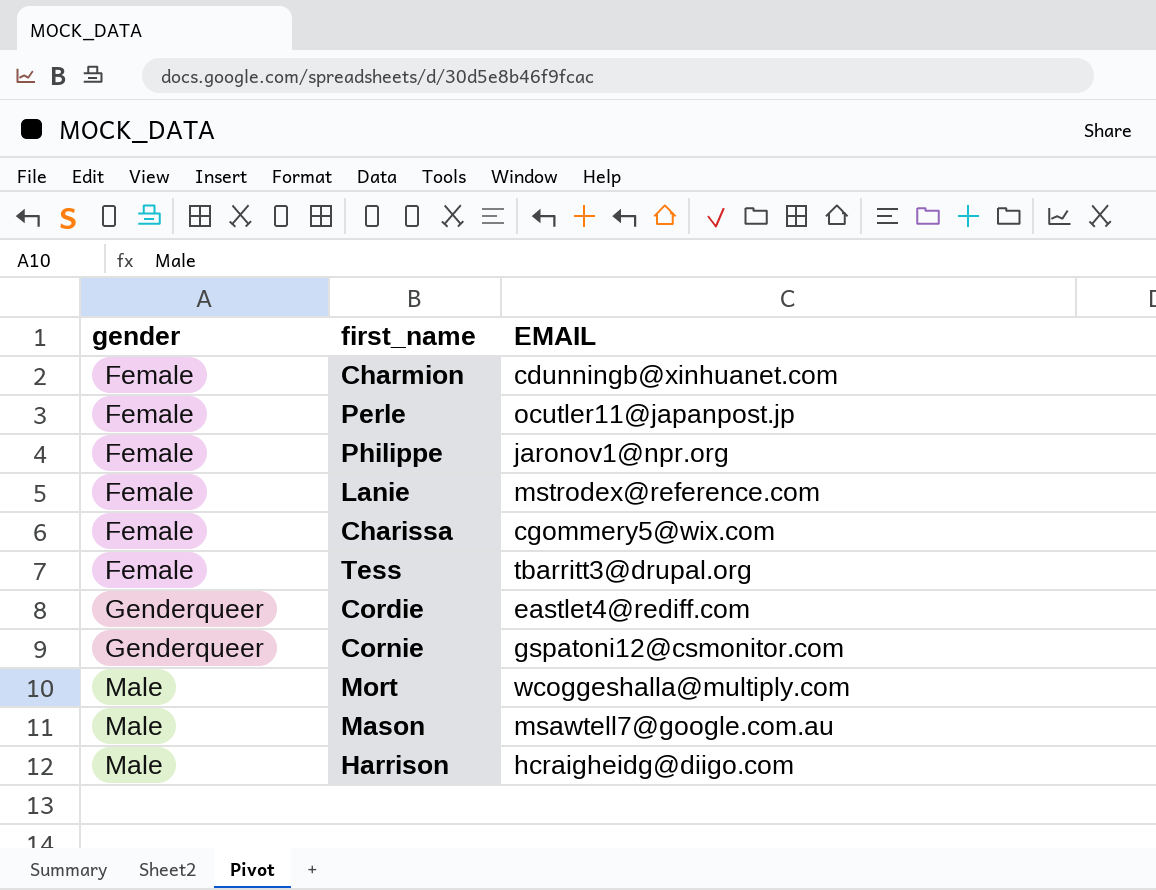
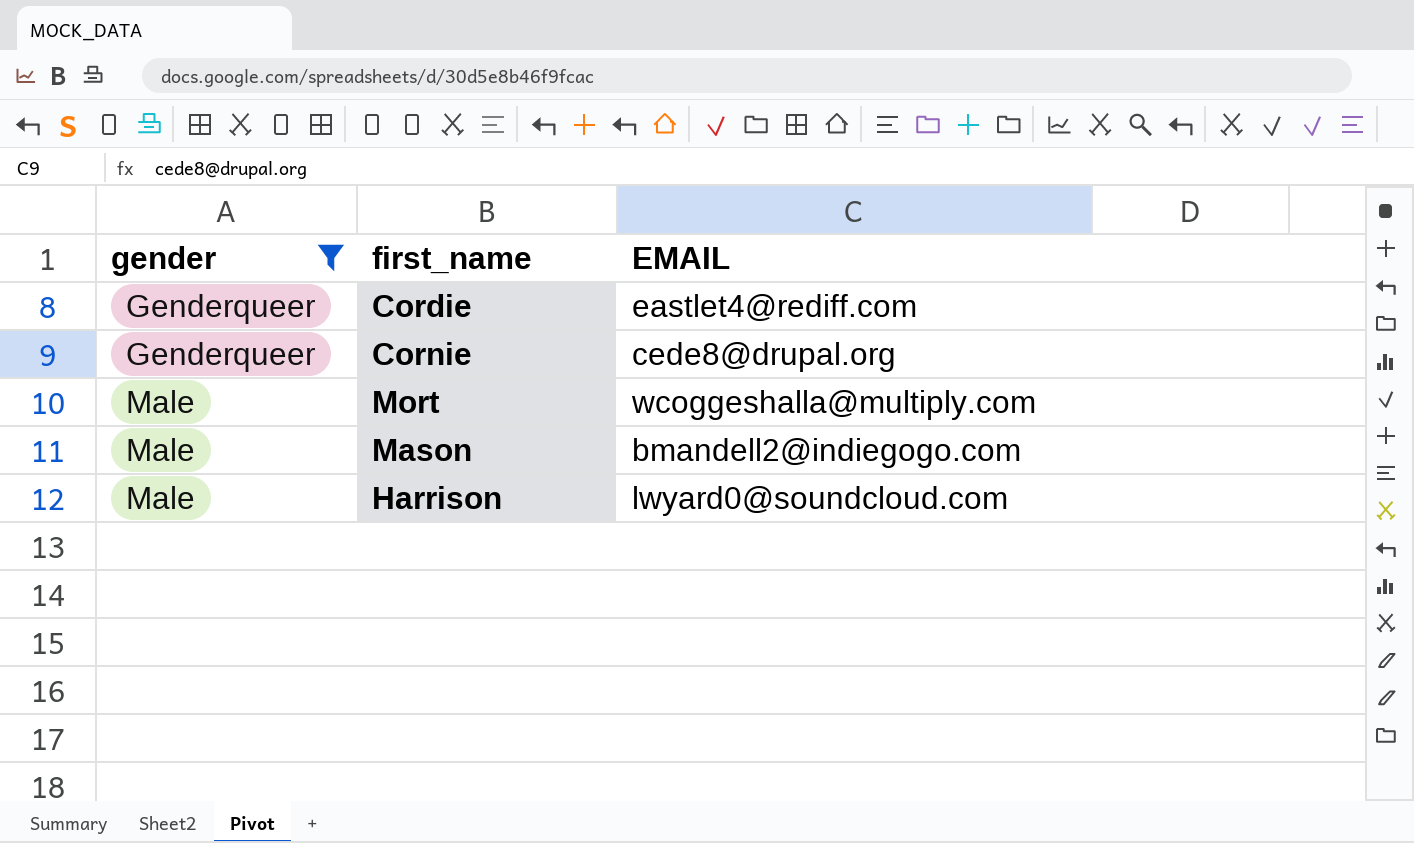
filter: none -> gender != Female
Cornie | EMAIL: gspatoni12@csmonitor.com -> cede8@drupal.org
Mason | EMAIL: msawtell7@google.com.au -> bmandell2@indiegogo.com
Harrison | EMAIL: hcraigheidg@diigo.com -> lwyard0@soundcloud.com

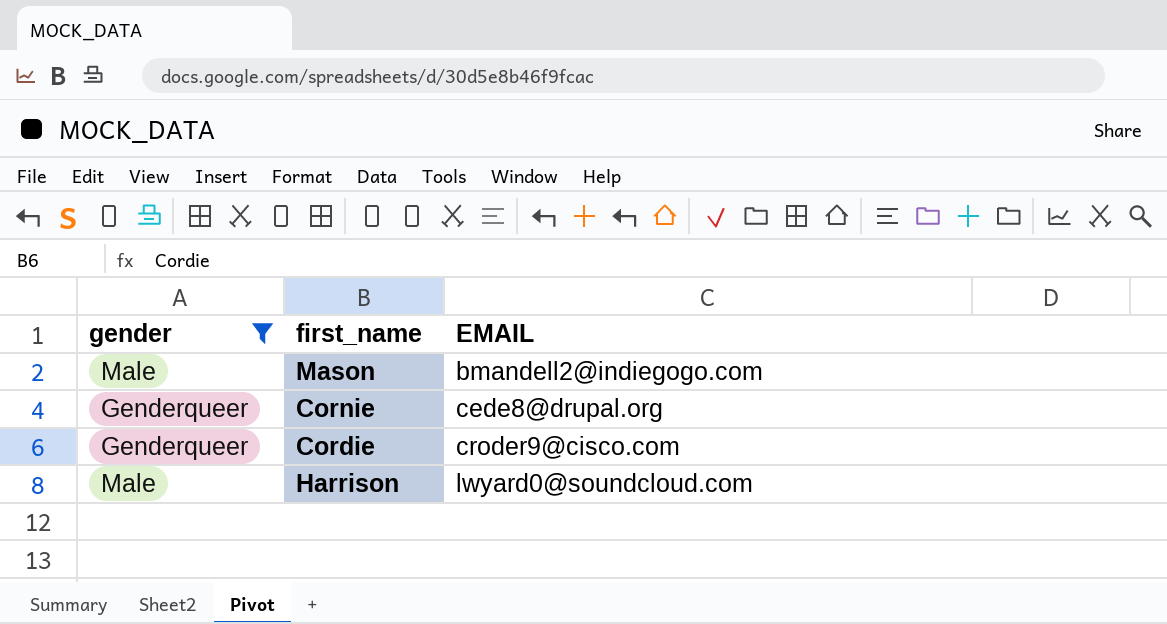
row order: gender ascending -> EMAIL ascending
row Mort: Male | wcoggeshalla@multiply.com -> none
Cordie | EMAIL: eastlet4@rediff.com -> croder9@cisco.com

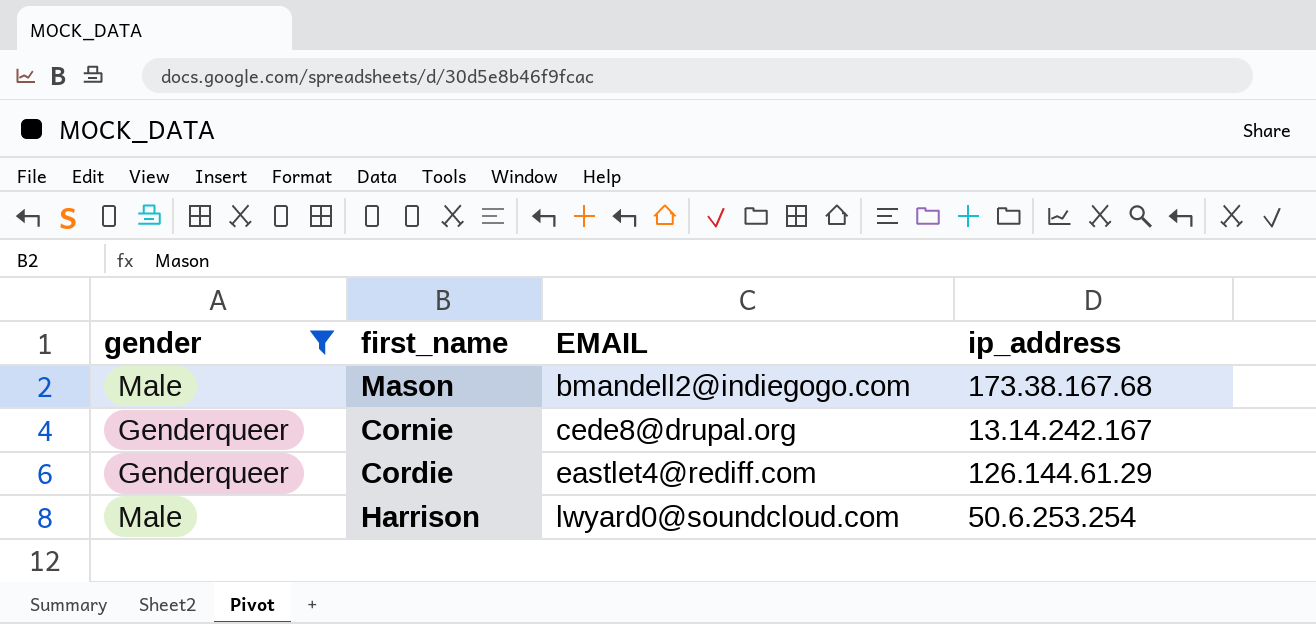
column ip_address | position: none -> 4
Cordie | EMAIL: croder9@cisco.com -> eastlet4@rediff.com

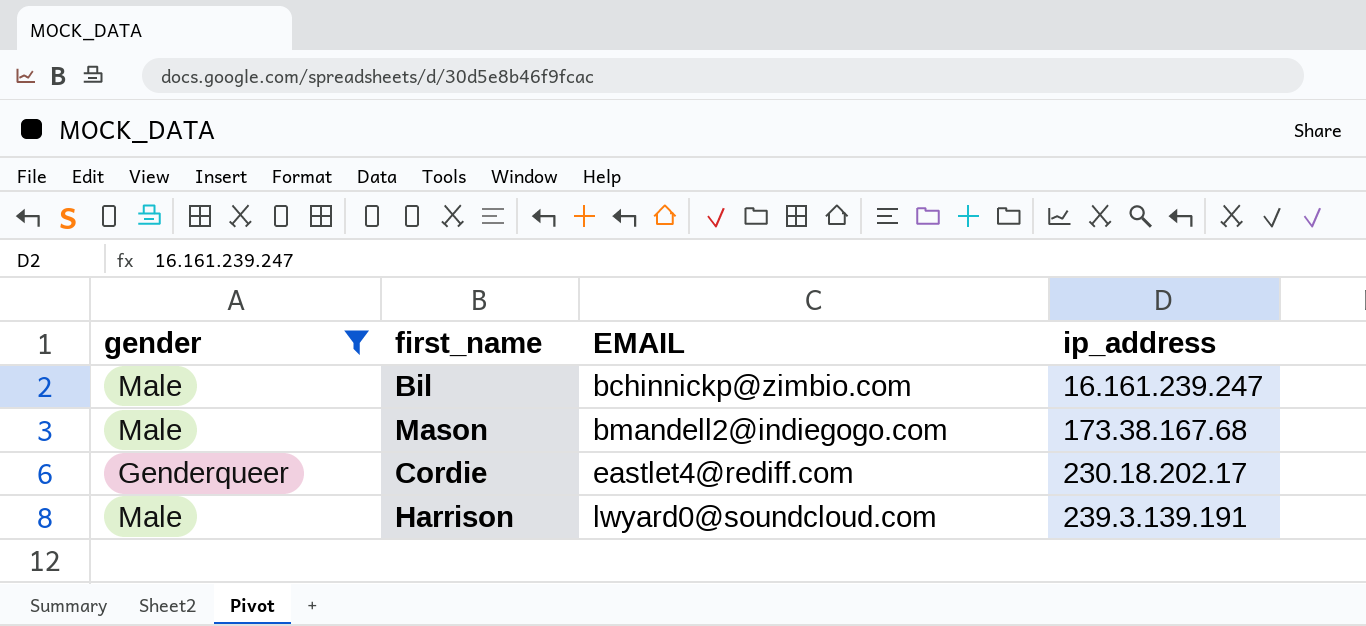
row Cornie: Genderqueer | cede8@drupal.org | 13.14.242.167 -> none
row Bil: none -> Male | bchinnickp@zimbio.com | 16.161.239.247
Cordie | ip_address: 126.144.61.29 -> 230.18.202.17
Harrison | ip_address: 50.6.253.254 -> 239.3.139.191

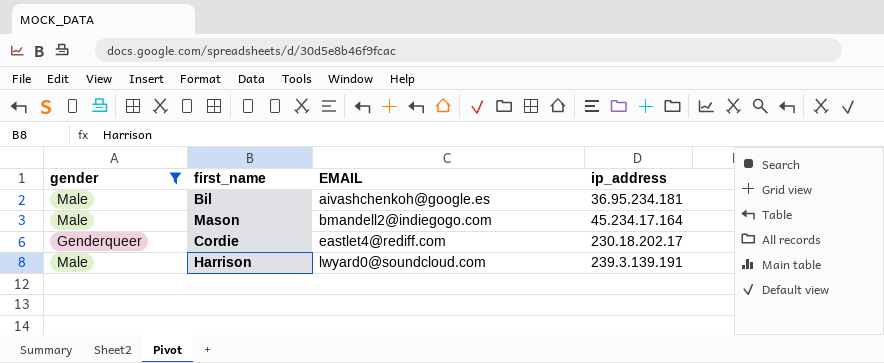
Bil | EMAIL: bchinnickp@zimbio.com -> aivashchenkoh@google.es
Bil | ip_address: 16.161.239.247 -> 36.95.234.181
Mason | ip_address: 173.38.167.68 -> 45.234.17.164

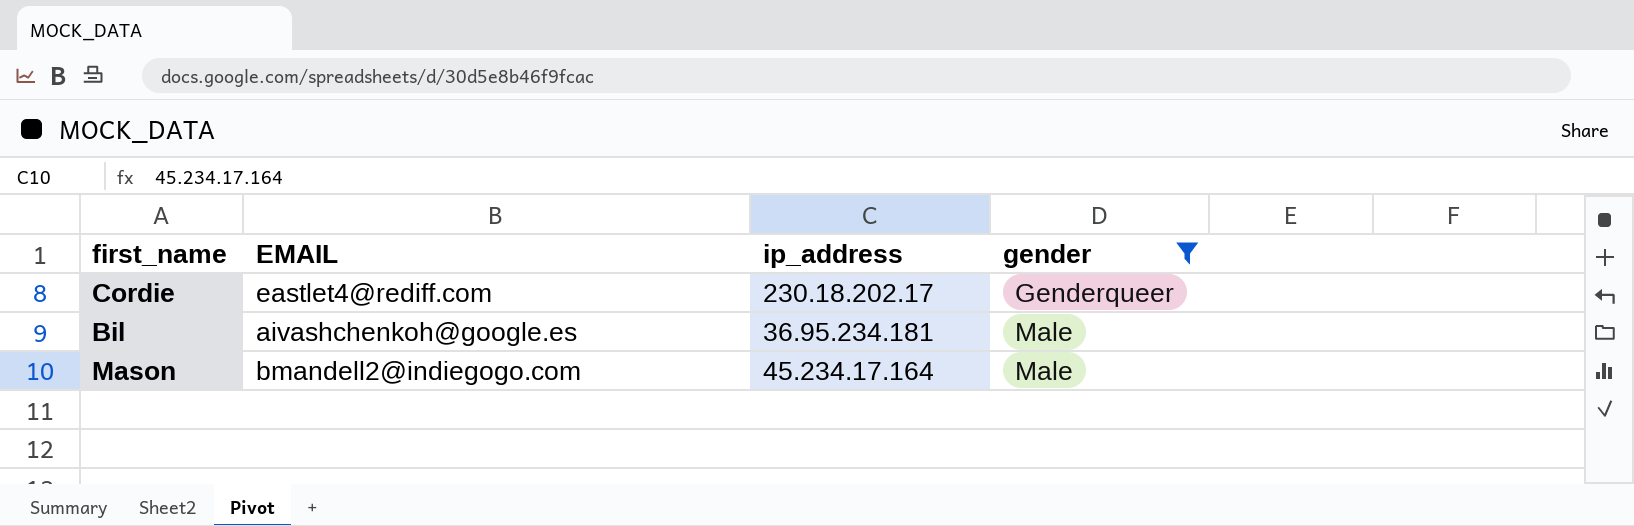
row order: EMAIL ascending -> gender ascending
column gender | position: 1 -> 4
row Harrison: Male | lwyard0@soundcloud.com | 239.3.139.191 -> none

